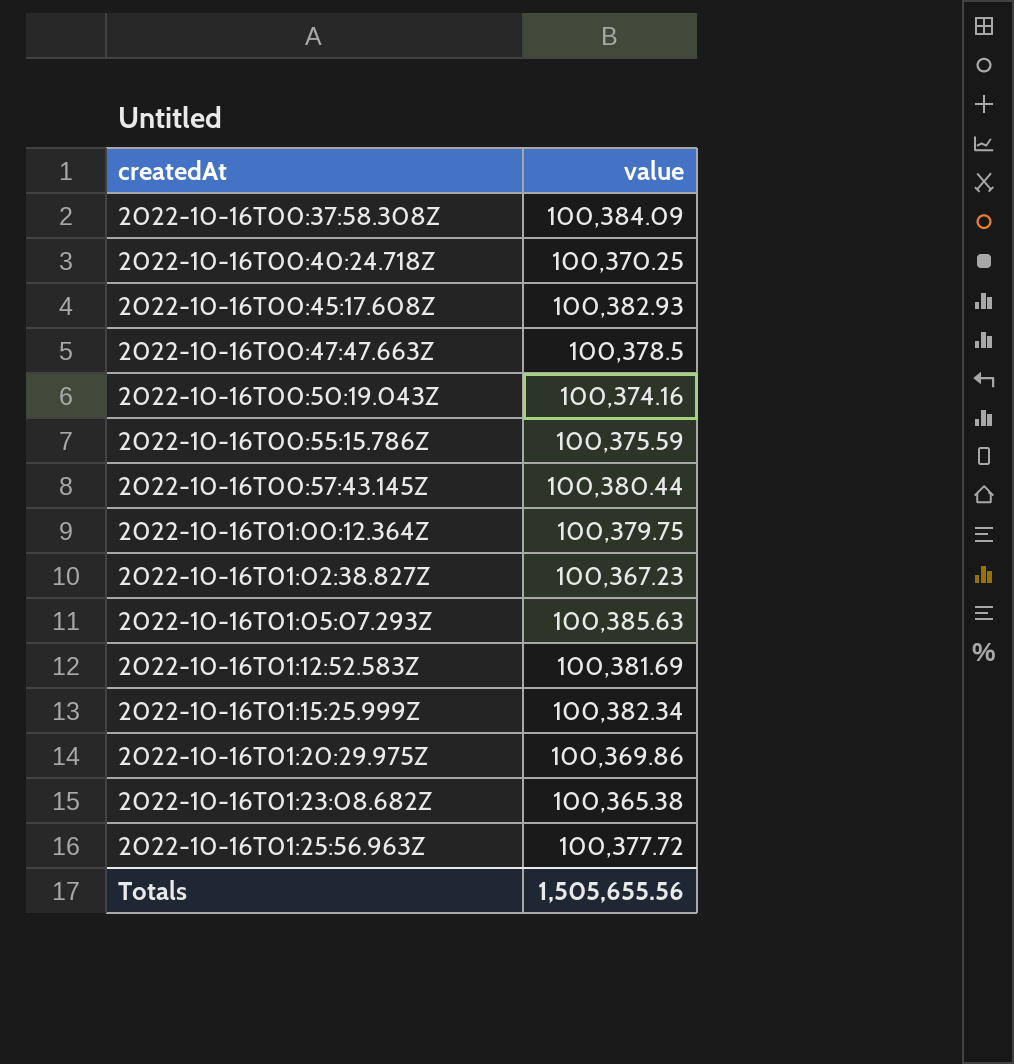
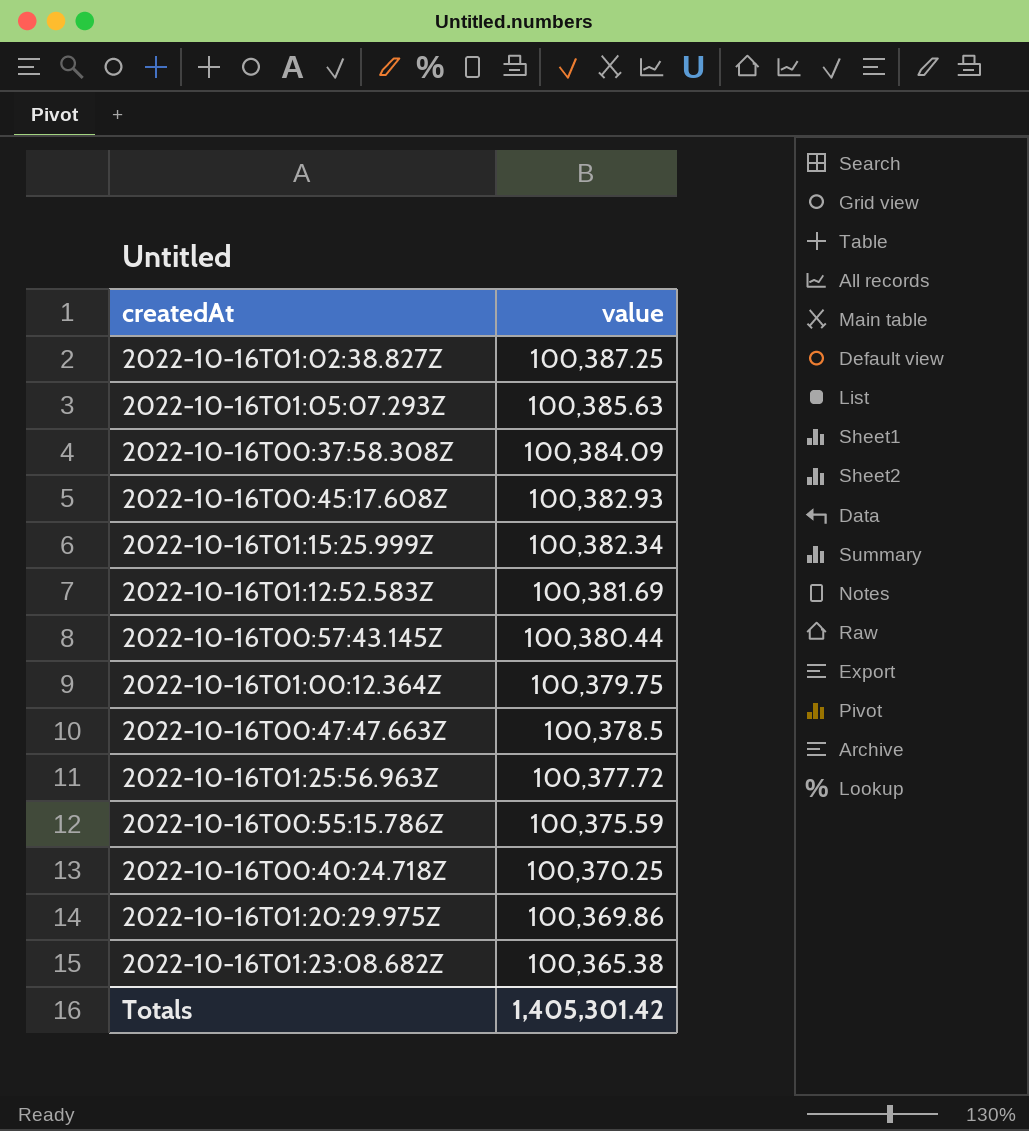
row order: createdAt ascending -> value descending
row 2022-10-16T00:50:19.043Z: 100,374.16 -> none
2022-10-16T01:02:38.827Z | value: 100,367.23 -> 100,387.25
Totals | value: 1,505,655.56 -> 1,405,301.42

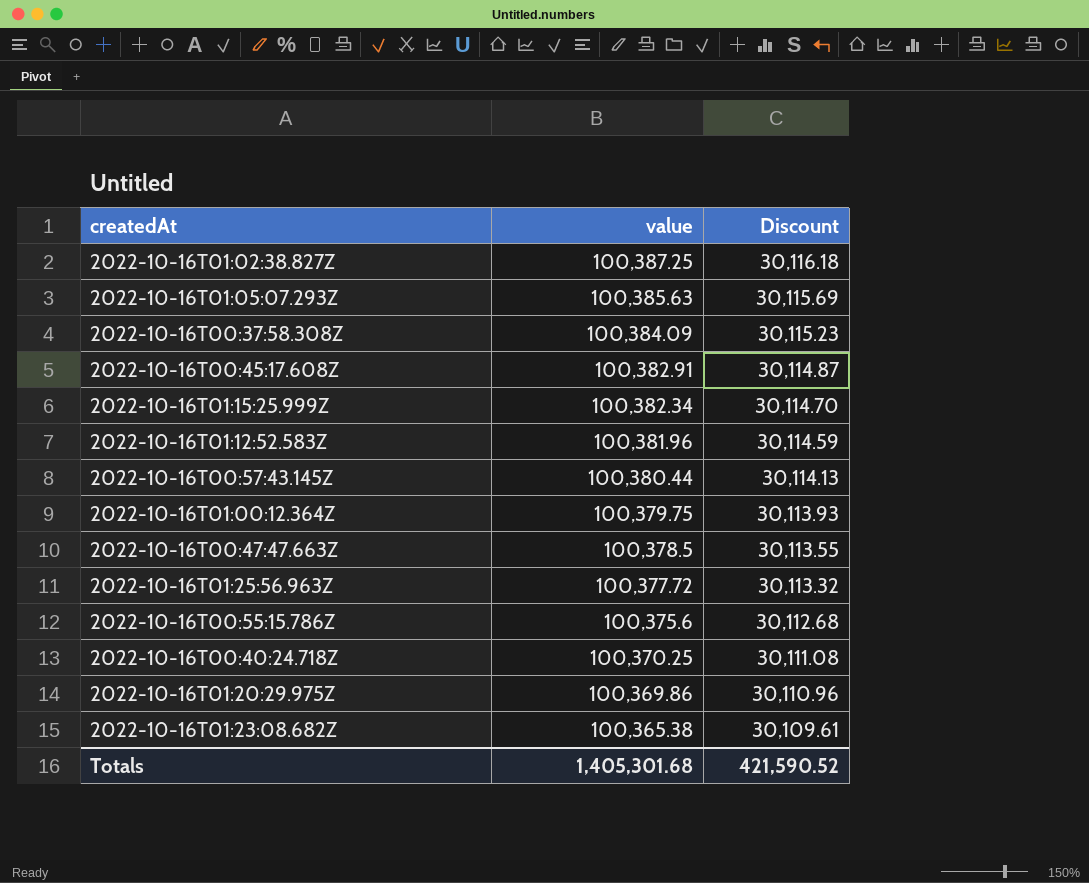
column Discount | formula: none -> [value] * 0.3
2022-10-16T00:45:17.608Z | value: 100,382.93 -> 100,382.91
2022-10-16T01:12:52.583Z | value: 100,381.69 -> 100,381.96
2022-10-16T00:55:15.786Z | value: 100,375.59 -> 100,375.6
Totals | value: 1,405,301.42 -> 1,405,301.68

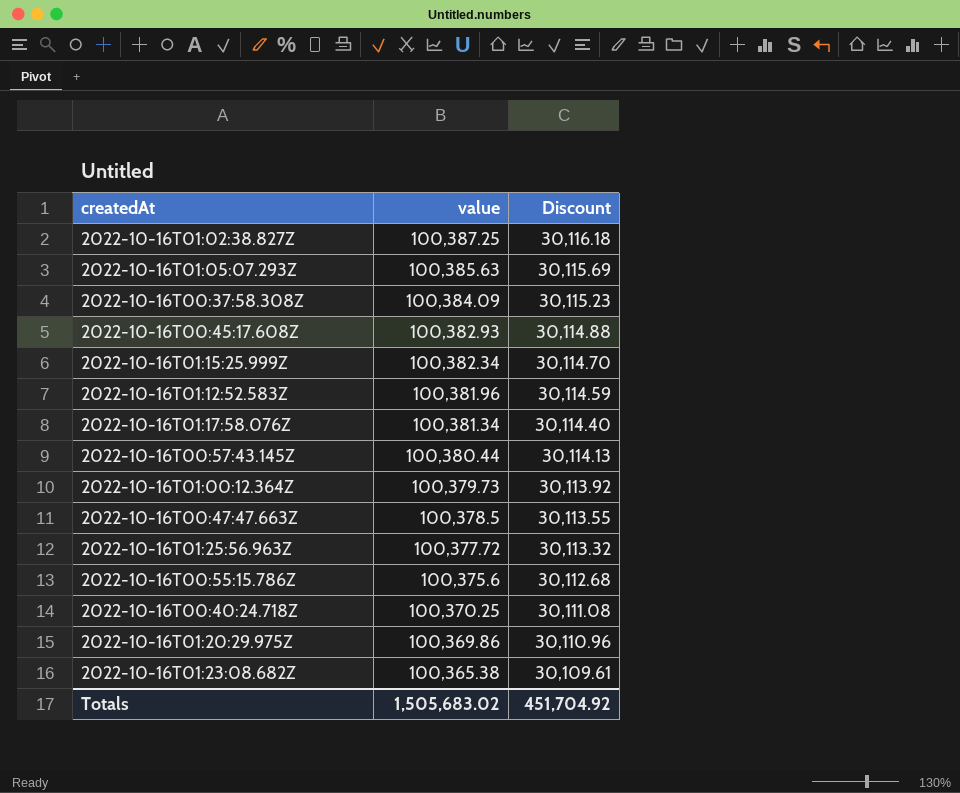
2022-10-16T00:45:17.608Z | value: 100,382.91 -> 100,382.93
2022-10-16T00:45:17.608Z | Discount: 30,114.87 -> 30,114.88
row 2022-10-16T01:17:58.076Z: none -> 100,381.34 | 30,114.40
2022-10-16T01:00:12.364Z | value: 100,379.75 -> 100,379.73
2022-10-16T01:00:12.364Z | Discount: 30,113.93 -> 30,113.92
Totals | value: 1,405,301.68 -> 1,505,683.02
Totals | Discount: 421,590.52 -> 451,704.92

